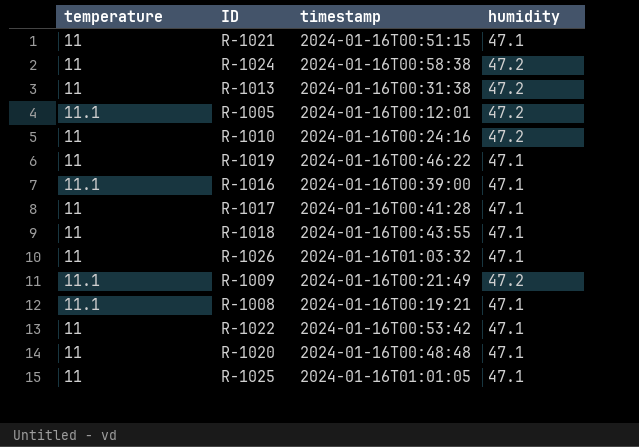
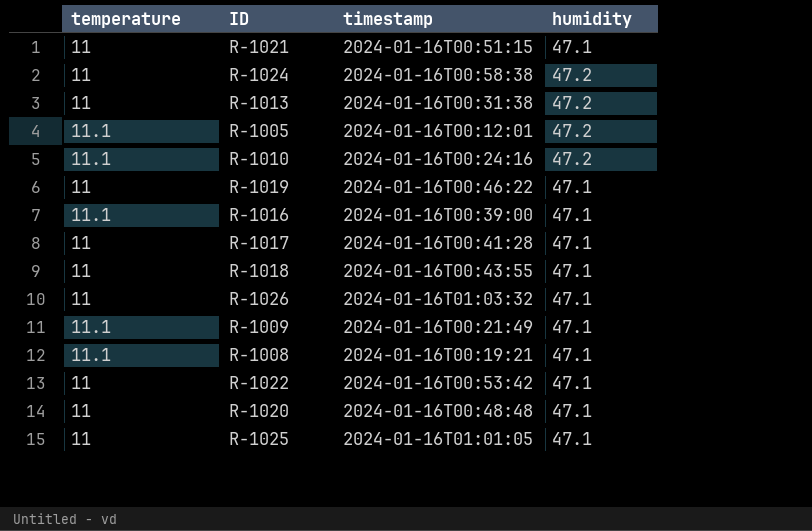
R-1010 | temperature: 11 -> 11.1
R-1009 | humidity: 47.2 -> 47.1

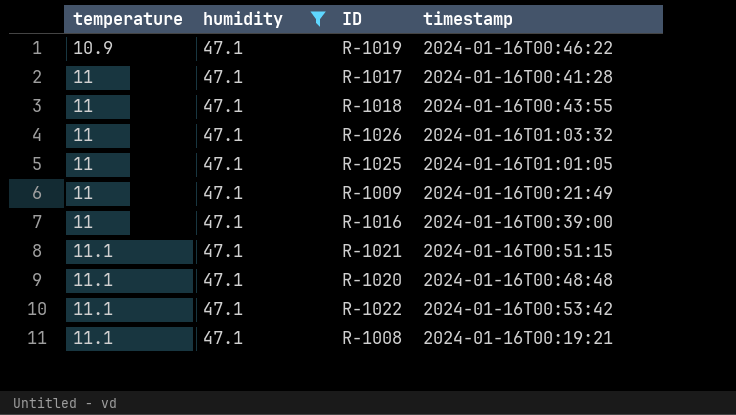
filter: none -> humidity = 47.1
row order: none -> temperature ascending
column humidity | position: 4 -> 2
R-1019 | temperature: 11 -> 10.9
R-1009 | temperature: 11.1 -> 11
R-1016 | temperature: 11.1 -> 11
R-1021 | temperature: 11 -> 11.1
R-1020 | temperature: 11 -> 11.1
R-1022 | temperature: 11 -> 11.1

